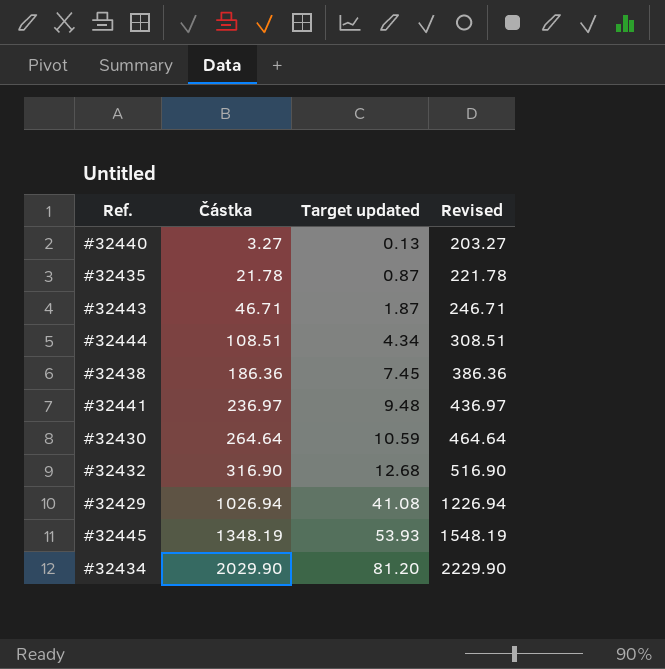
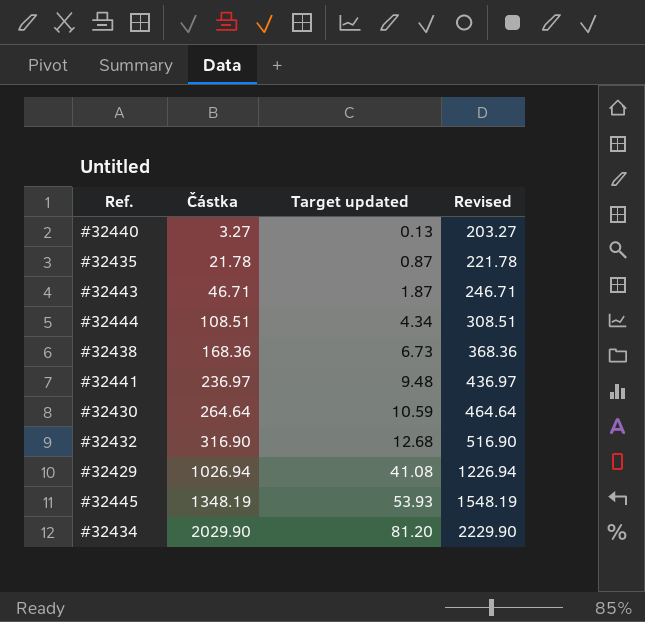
#32438 | Částka: 186.36 -> 168.36
#32438 | Target updated: 7.45 -> 6.73
#32438 | Revised: 386.36 -> 368.36

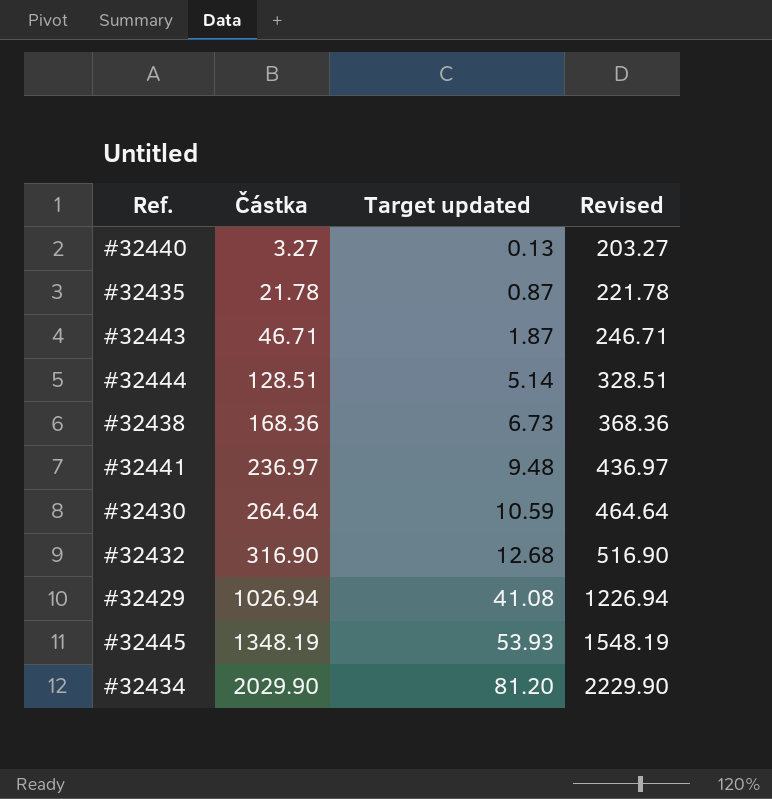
#32444 | Částka: 108.51 -> 128.51
#32444 | Target updated: 4.34 -> 5.14
#32444 | Revised: 308.51 -> 328.51

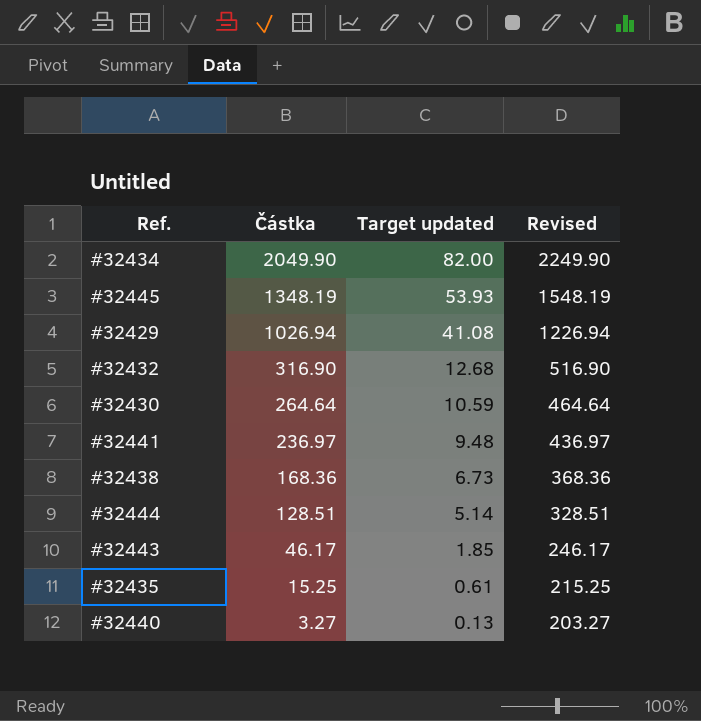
row order: Částka ascending -> Částka descending
#32434 | Částka: 2029.90 -> 2049.90
#32434 | Target updated: 81.20 -> 82.00
#32434 | Revised: 2229.90 -> 2249.90
#32443 | Částka: 46.71 -> 46.17
#32443 | Target updated: 1.87 -> 1.85
#32443 | Revised: 246.71 -> 246.17
#32435 | Částka: 21.78 -> 15.25
#32435 | Target updated: 0.87 -> 0.61
#32435 | Revised: 221.78 -> 215.25

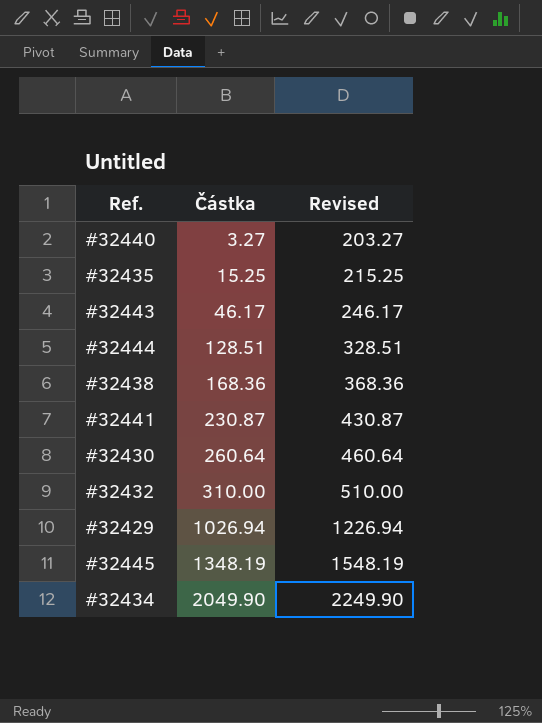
row order: Částka descending -> Částka ascending
column Target updated | formula: [Částka] * 0.04 -> none
#32441 | Částka: 236.97 -> 230.87
#32441 | Revised: 436.97 -> 430.87
#32430 | Částka: 264.64 -> 260.64
#32430 | Revised: 464.64 -> 460.64
#32432 | Částka: 316.90 -> 310.00
#32432 | Revised: 516.90 -> 510.00

